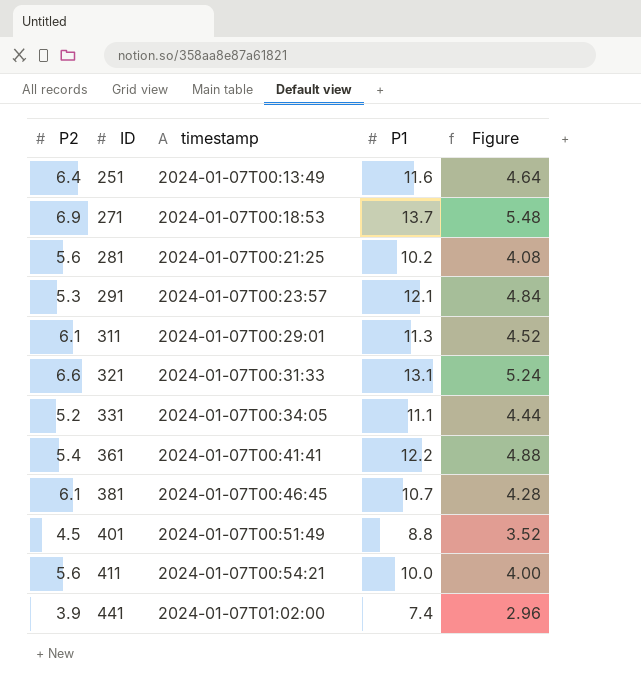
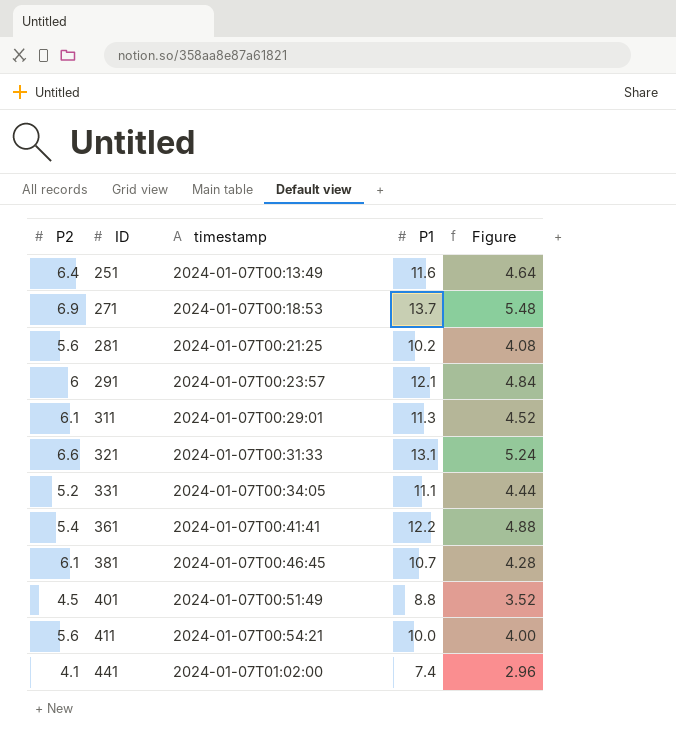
291 | P2: 5.3 -> 6
441 | P2: 3.9 -> 4.1

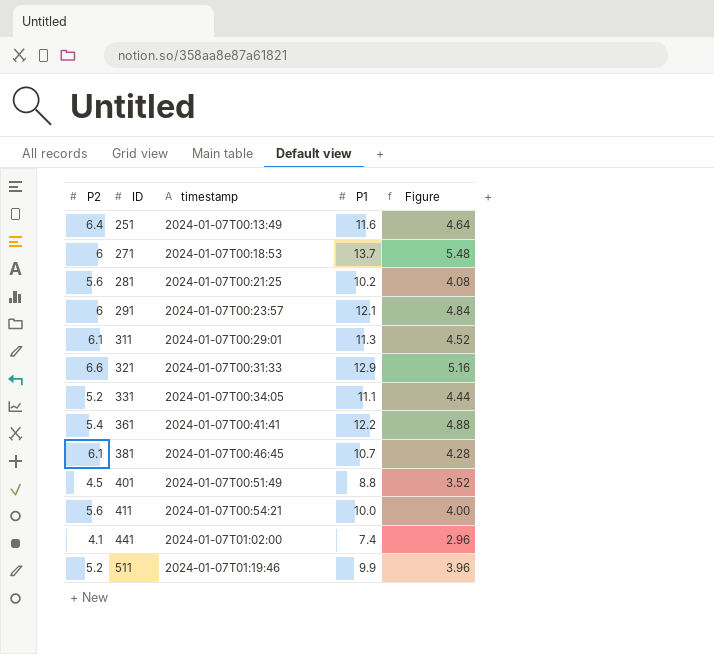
271 | P2: 6.9 -> 6
321 | P1: 13.1 -> 12.9
321 | Figure: 5.24 -> 5.16
row 511: none -> 5.2 | 2024-01-07T01:19:46 | 9.9 | 3.96

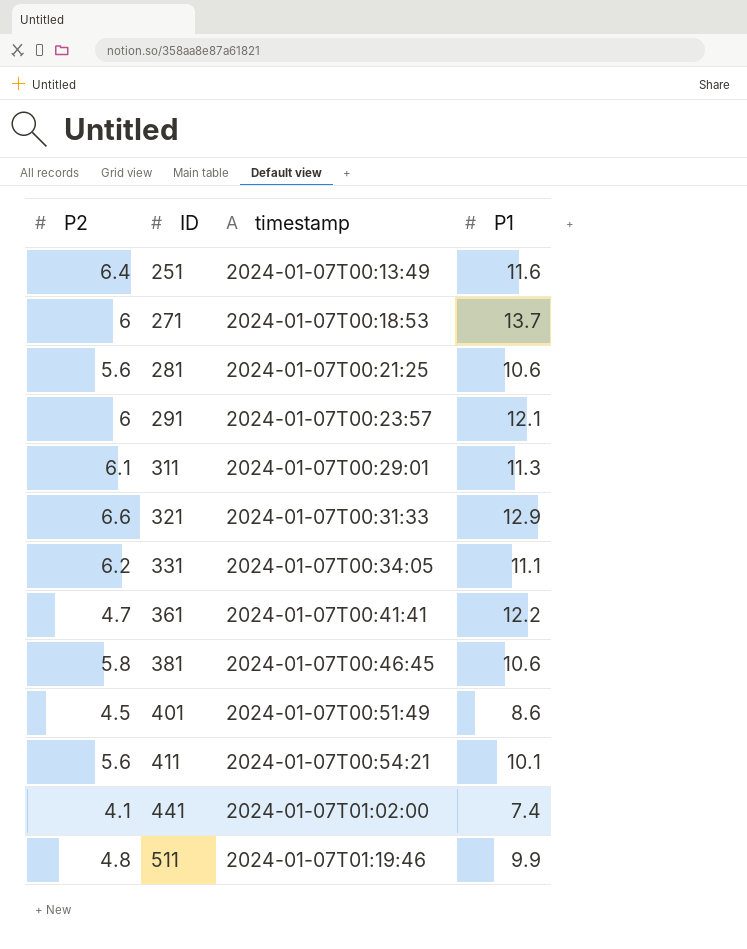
column Figure | formula: [P1] * 0.4 -> none
281 | P1: 10.2 -> 10.6
331 | P2: 5.2 -> 6.2
361 | P2: 5.4 -> 4.7
381 | P2: 6.1 -> 5.8
381 | P1: 10.7 -> 10.6
401 | P1: 8.8 -> 8.6
411 | P1: 10.0 -> 10.1
511 | P2: 5.2 -> 4.8

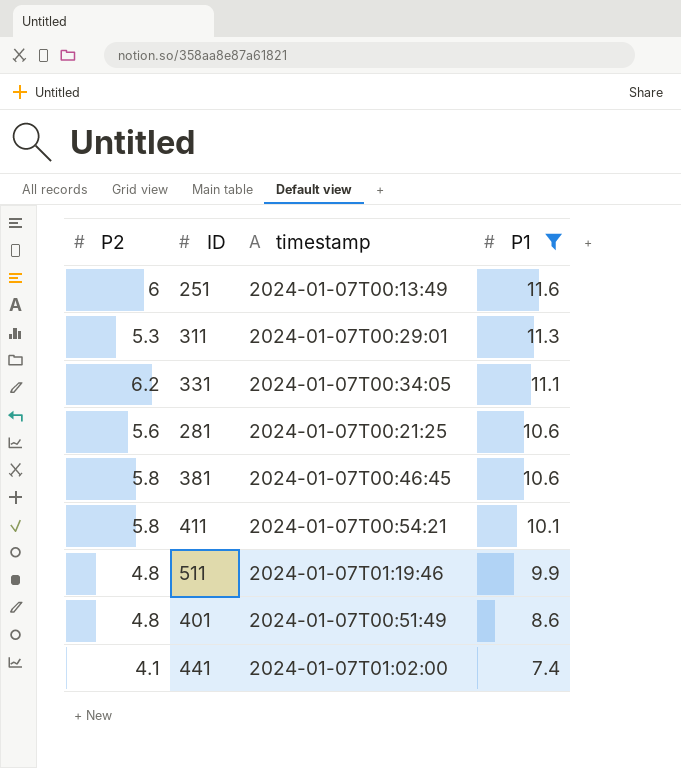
filter: none -> P1 <= 11.6
row order: ID ascending -> P1 descending
251 | P2: 6.4 -> 6
311 | P2: 6.1 -> 5.3
411 | P2: 5.6 -> 5.8
401 | P2: 4.5 -> 4.8

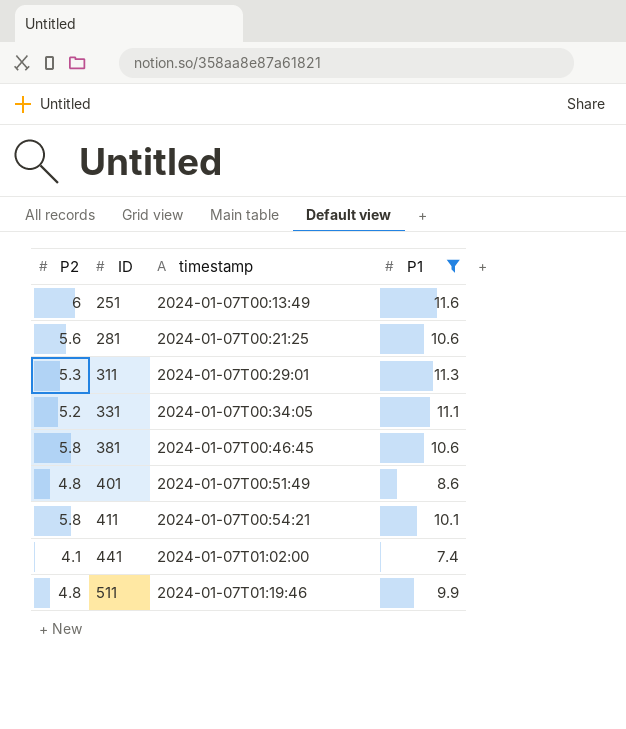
row order: P1 descending -> ID ascending
331 | P2: 6.2 -> 5.2

